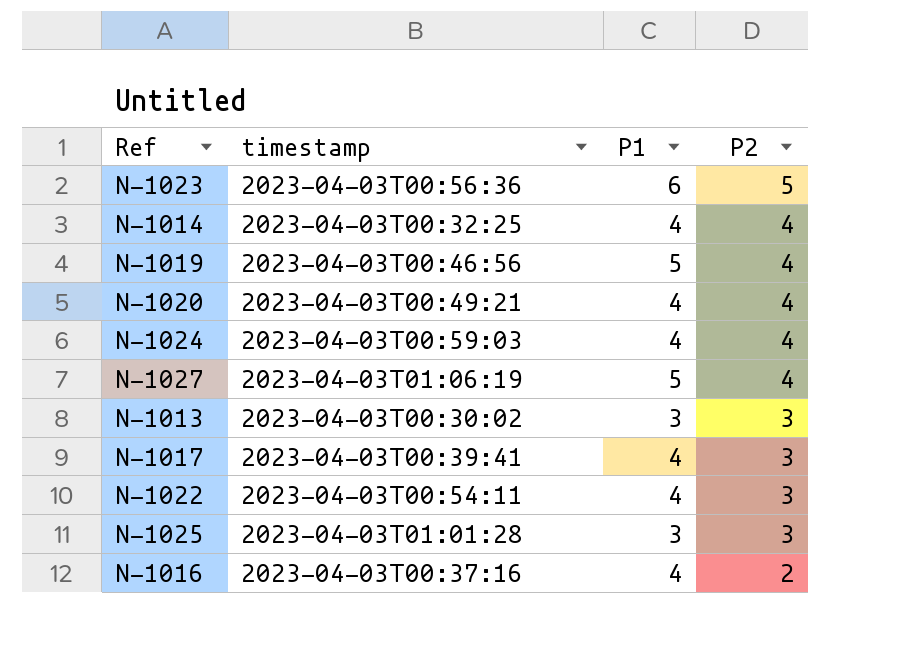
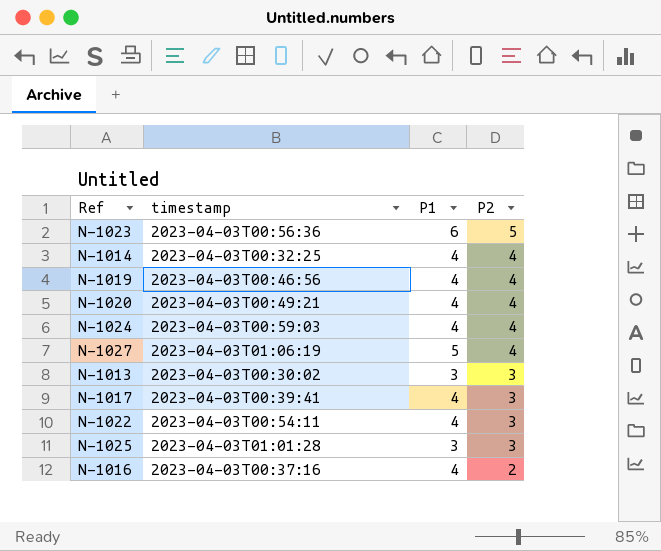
N-1019 | P1: 5 -> 4

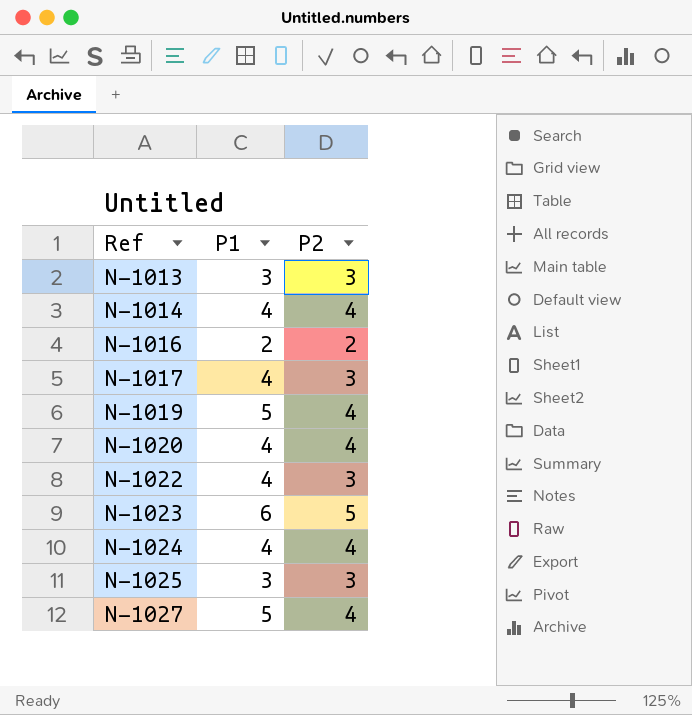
row order: P2 descending -> Ref ascending
column timestamp | position: 2 -> none
N-1016 | P1: 4 -> 2
N-1019 | P1: 4 -> 5

